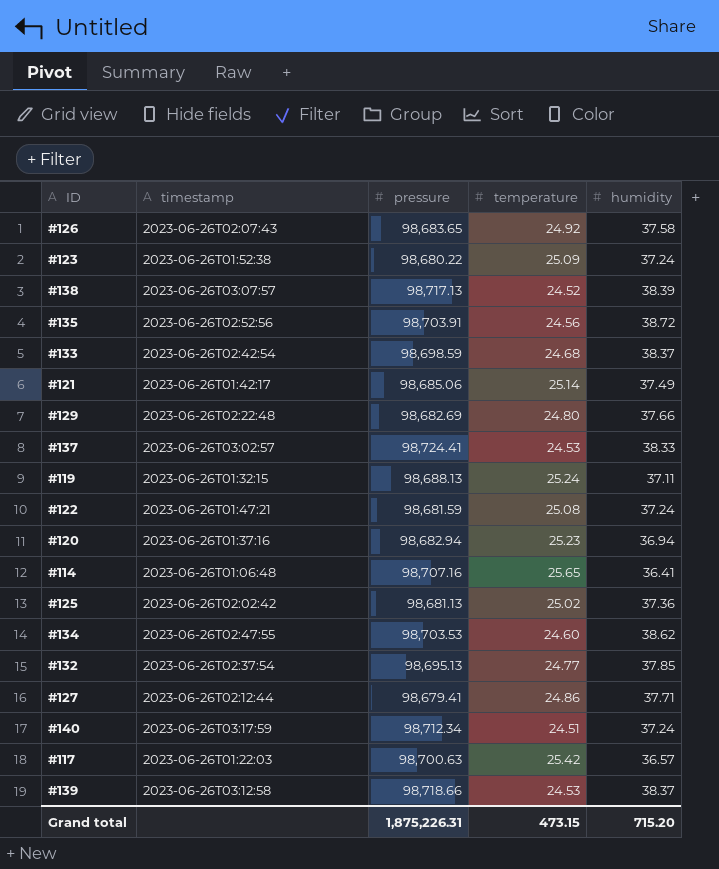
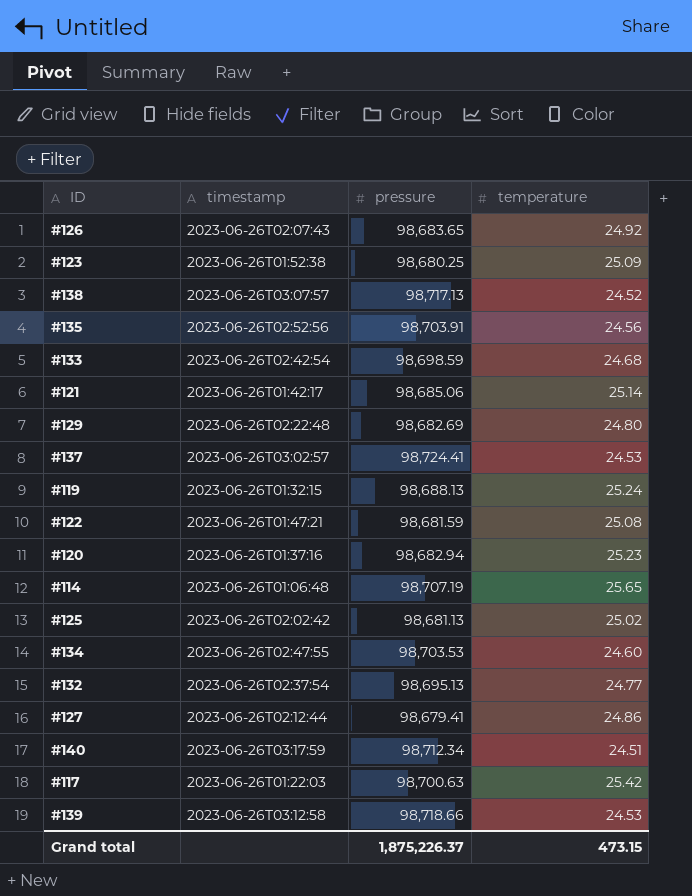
column humidity | position: 5 -> none
#123 | pressure: 98,680.22 -> 98,680.25
#114 | pressure: 98,707.16 -> 98,707.19
Grand total | pressure: 1,875,226.31 -> 1,875,226.37

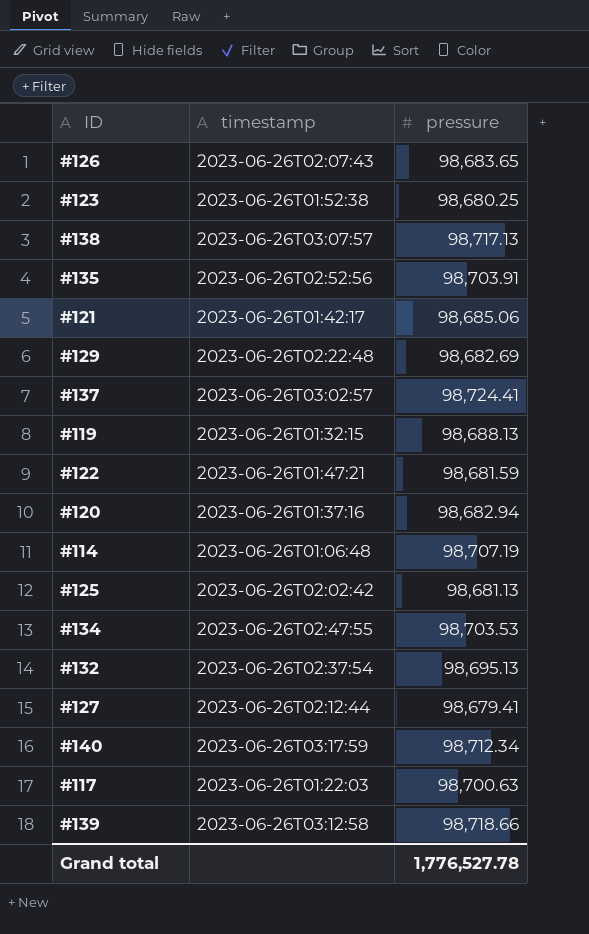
column temperature | position: 4 -> none
row #133: 2023-06-26T02:42:54 | 98,698.59 | 24.68 -> none
Grand total | pressure: 1,875,226.37 -> 1,776,527.78

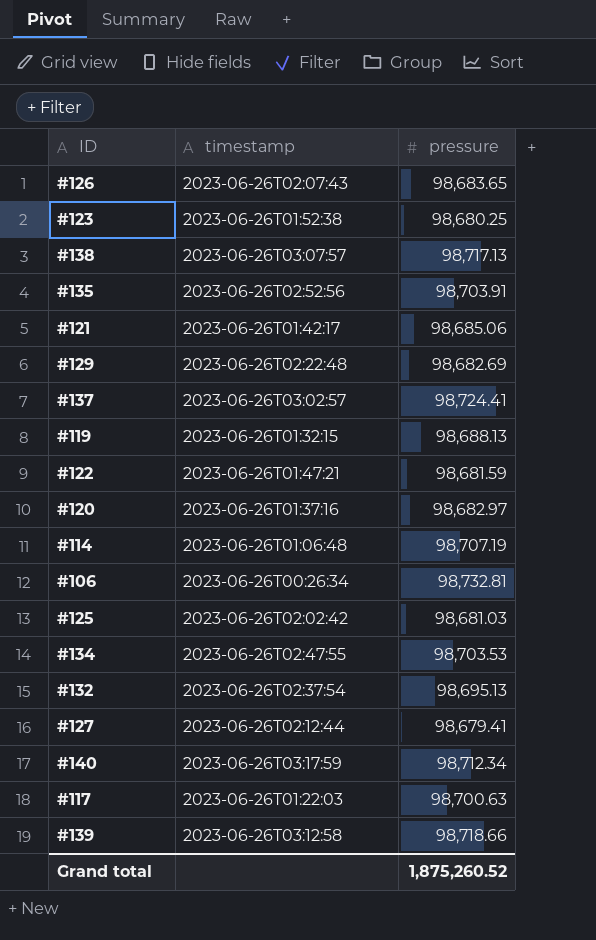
#120 | pressure: 98,682.94 -> 98,682.97
row #106: none -> 2023-06-26T00:26:34 | 98,732.81
#125 | pressure: 98,681.13 -> 98,681.03
Grand total | pressure: 1,776,527.78 -> 1,875,260.52

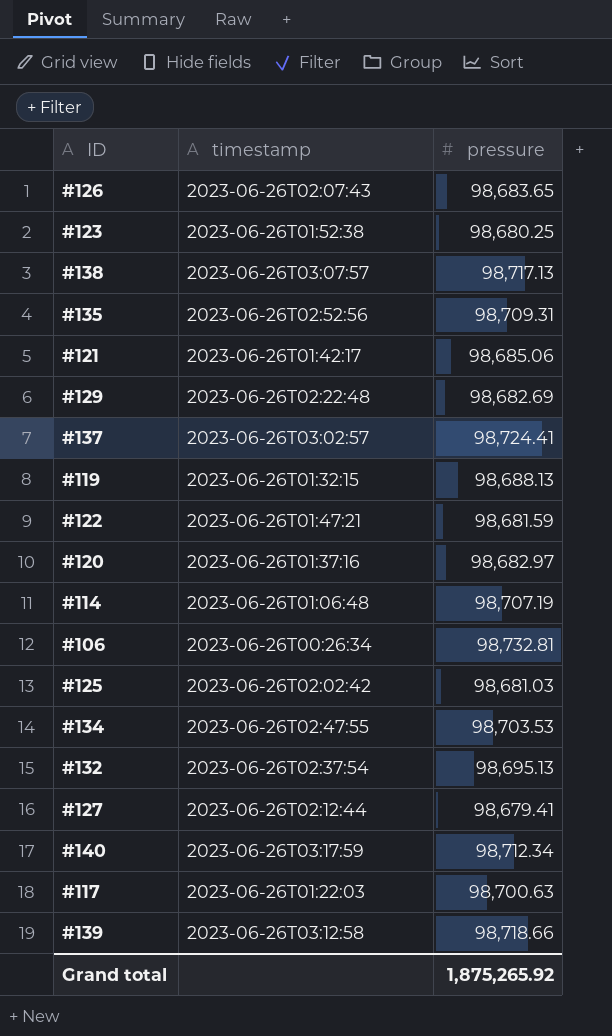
#135 | pressure: 98,703.91 -> 98,709.31
Grand total | pressure: 1,875,260.52 -> 1,875,265.92

